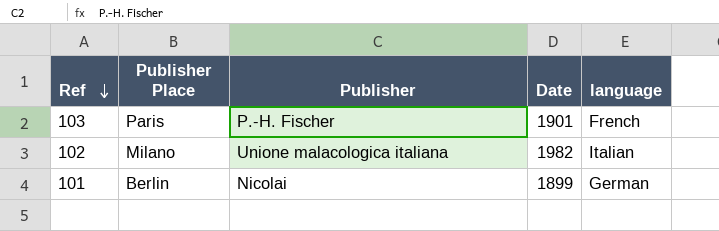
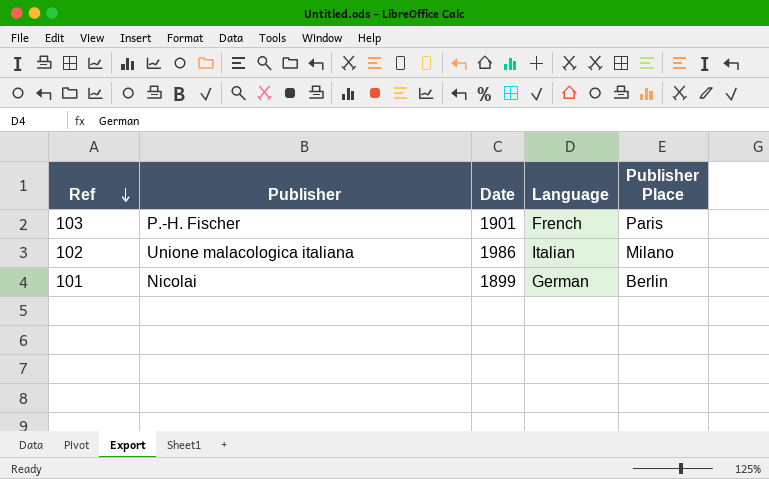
column name: language -> Language
column Publisher Place | position: 2 -> 5
102 | Date: 1982 -> 1986

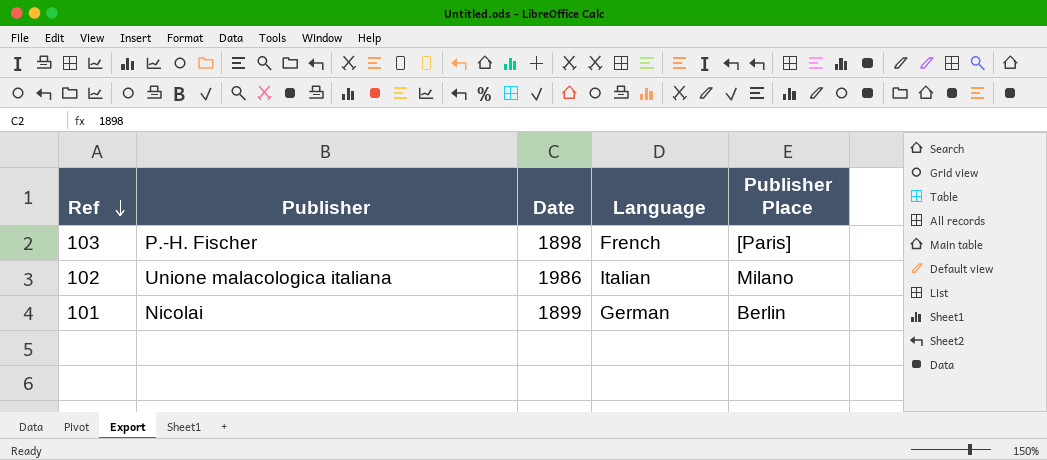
103 | Date: 1901 -> 1898
103 | Publisher Place: Paris -> [Paris]

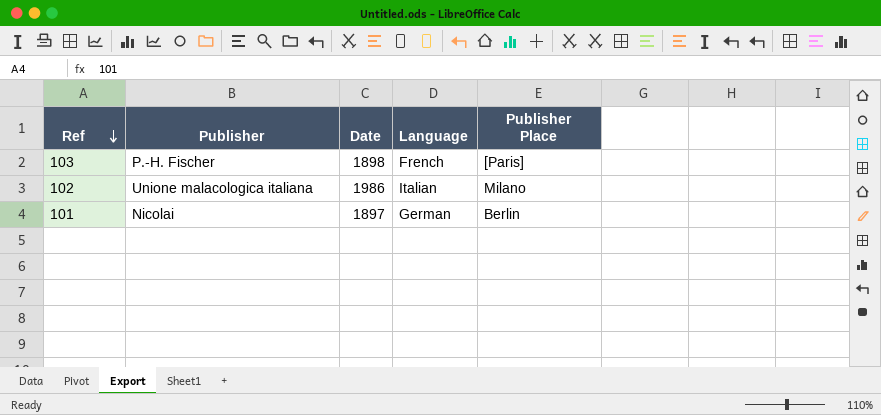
101 | Date: 1899 -> 1897

